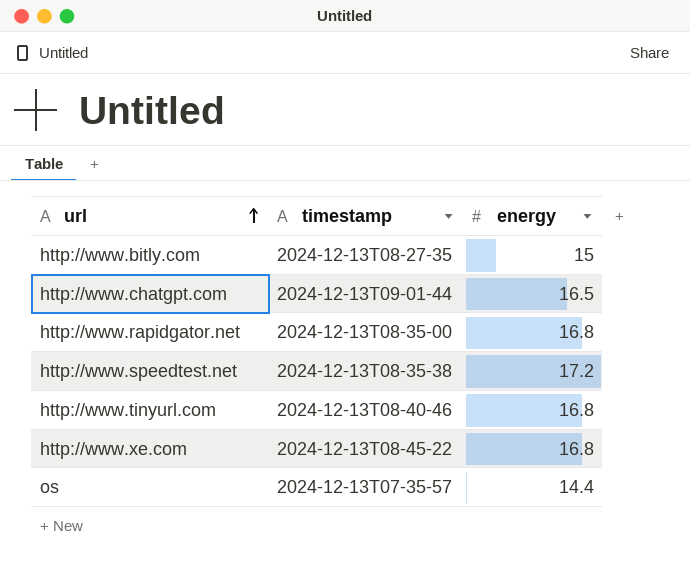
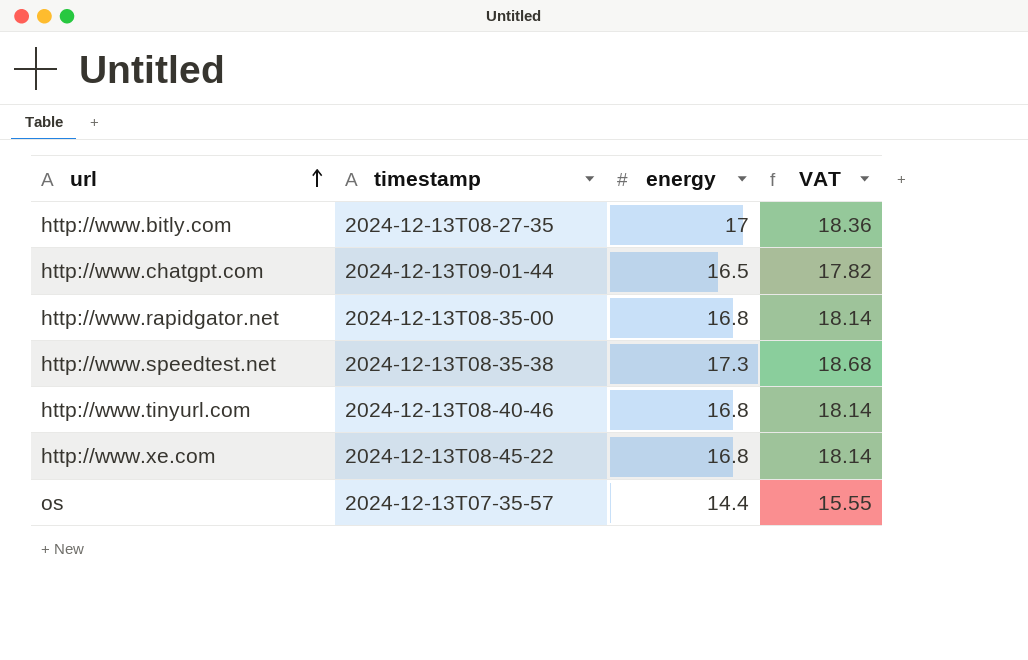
column VAT | formula: none -> [energy] * 1.08
http://www.bitly.com | energy: 15 -> 17
http://www.speedtest.net | energy: 17.2 -> 17.3

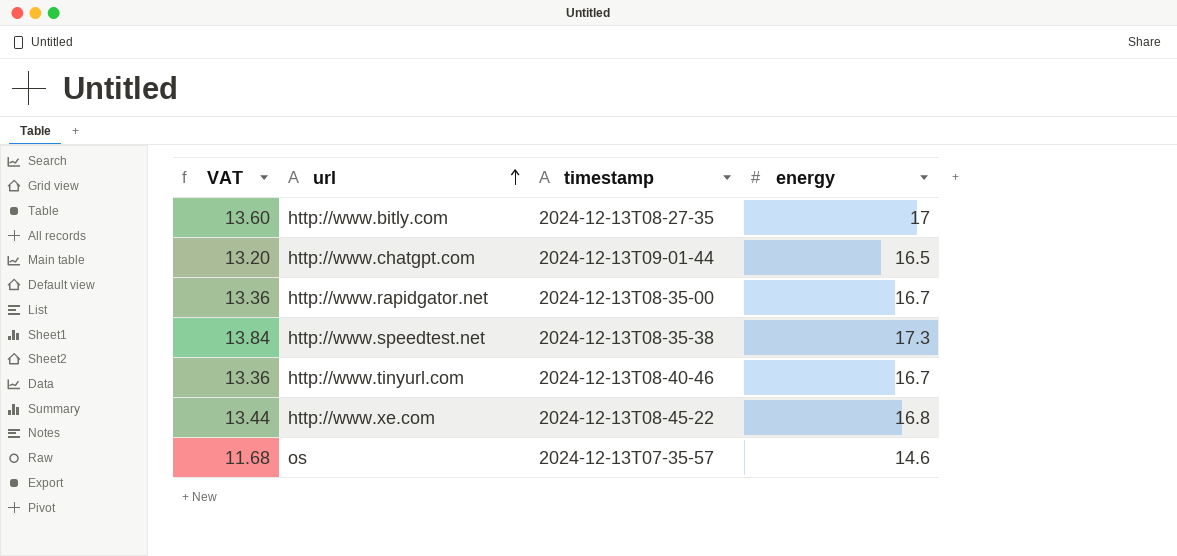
column VAT | formula: [energy] * 1.08 -> [energy] * 0.8
column VAT | position: 4 -> 1
http://www.rapidgator.net | energy: 16.8 -> 16.7
http://www.tinyurl.com | energy: 16.8 -> 16.7
os | energy: 14.4 -> 14.6

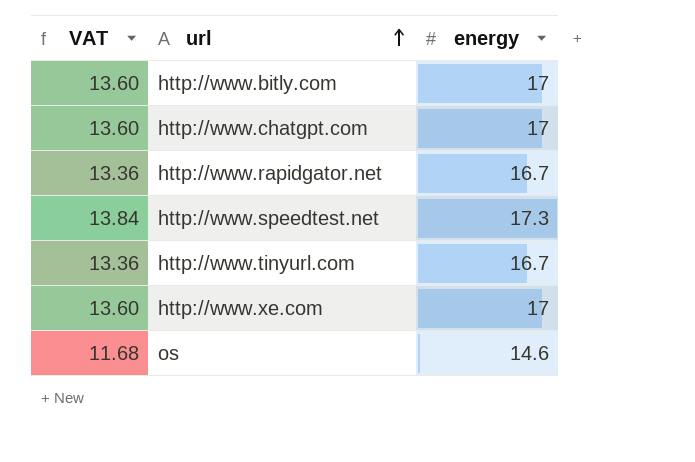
column timestamp | position: 3 -> none
http://www.chatgpt.com | VAT: 13.20 -> 13.60
http://www.chatgpt.com | energy: 16.5 -> 17
http://www.xe.com | VAT: 13.44 -> 13.60
http://www.xe.com | energy: 16.8 -> 17

